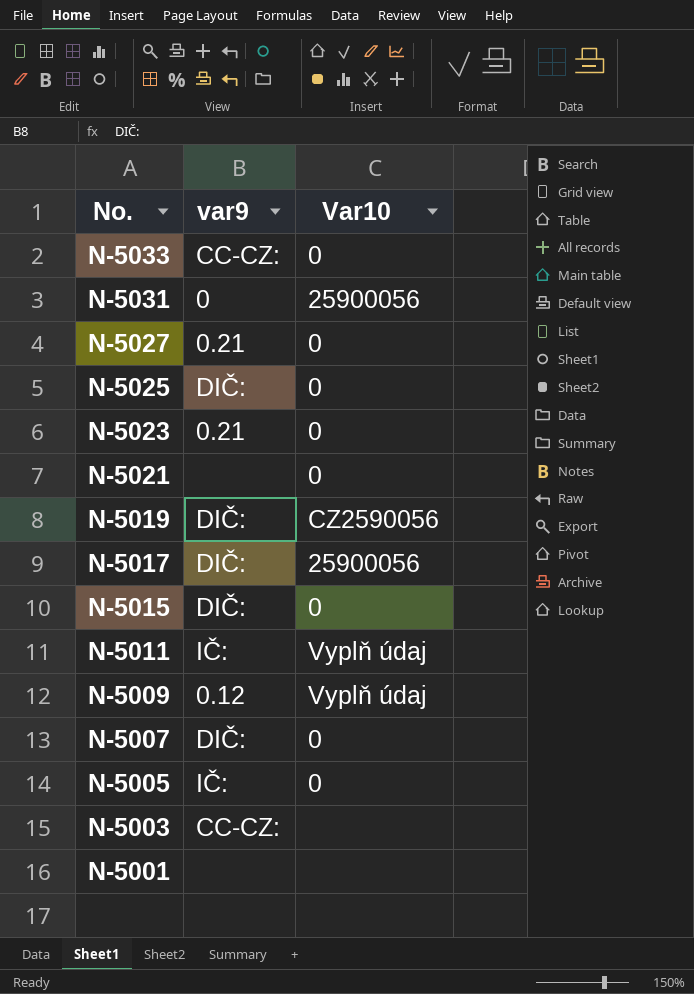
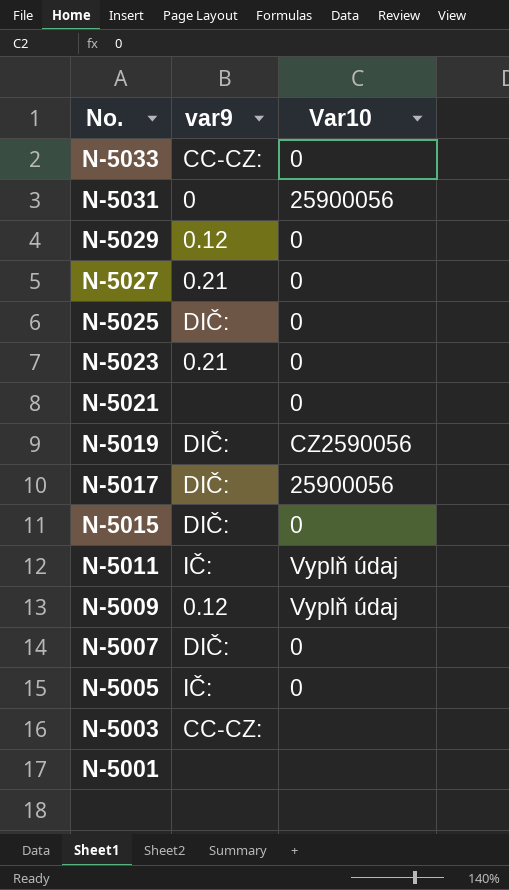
row N-5029: none -> 0.12 | 0

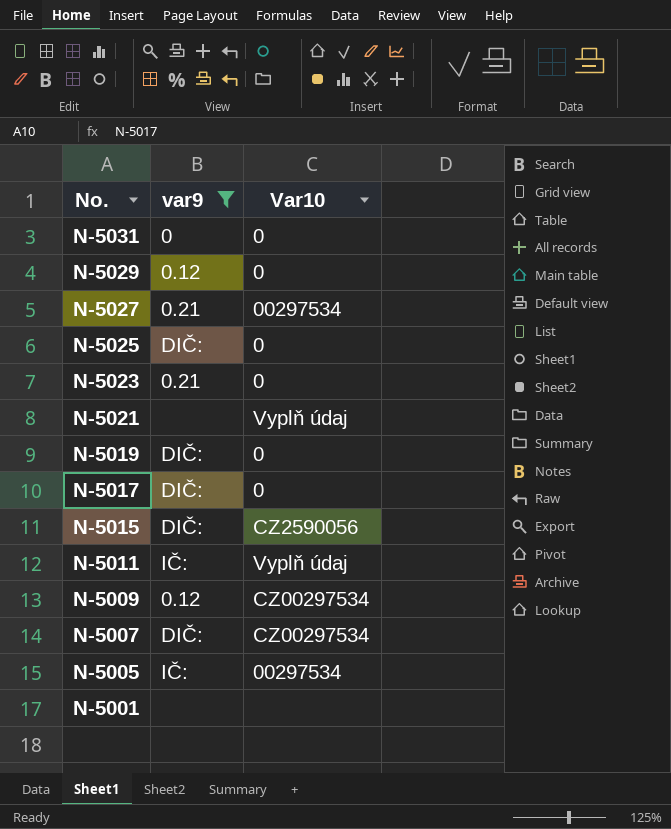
filter: none -> var9 != CC-CZ:
N-5031 | Var10: 25900056 -> 0
N-5027 | Var10: 0 -> 00297534
N-5021 | Var10: 0 -> Vyplň údaj
N-5019 | Var10: CZ2590056 -> 0
N-5017 | Var10: 25900056 -> 0
N-5015 | Var10: 0 -> CZ2590056
N-5009 | Var10: Vyplň údaj -> CZ00297534
N-5007 | Var10: 0 -> CZ00297534
N-5005 | Var10: 0 -> 00297534

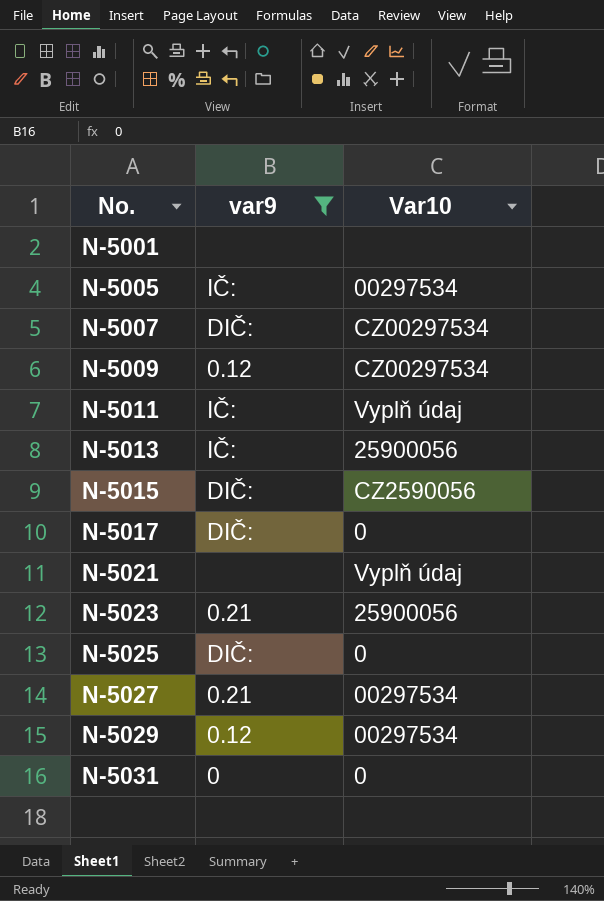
row order: No. descending -> No. ascending
row N-5019: DIČ: | 0 -> none
row N-5013: none -> IČ: | 25900056
N-5023 | Var10: 0 -> 25900056
N-5029 | Var10: 0 -> 00297534

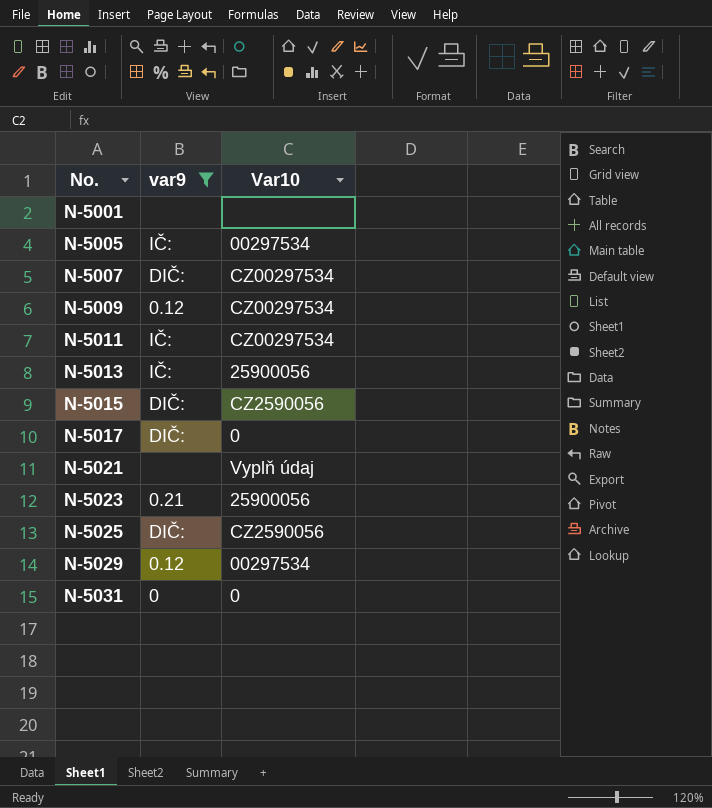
row N-5027: 0.21 | 00297534 -> none
N-5011 | Var10: Vyplň údaj -> CZ00297534
N-5025 | Var10: 0 -> CZ2590056

